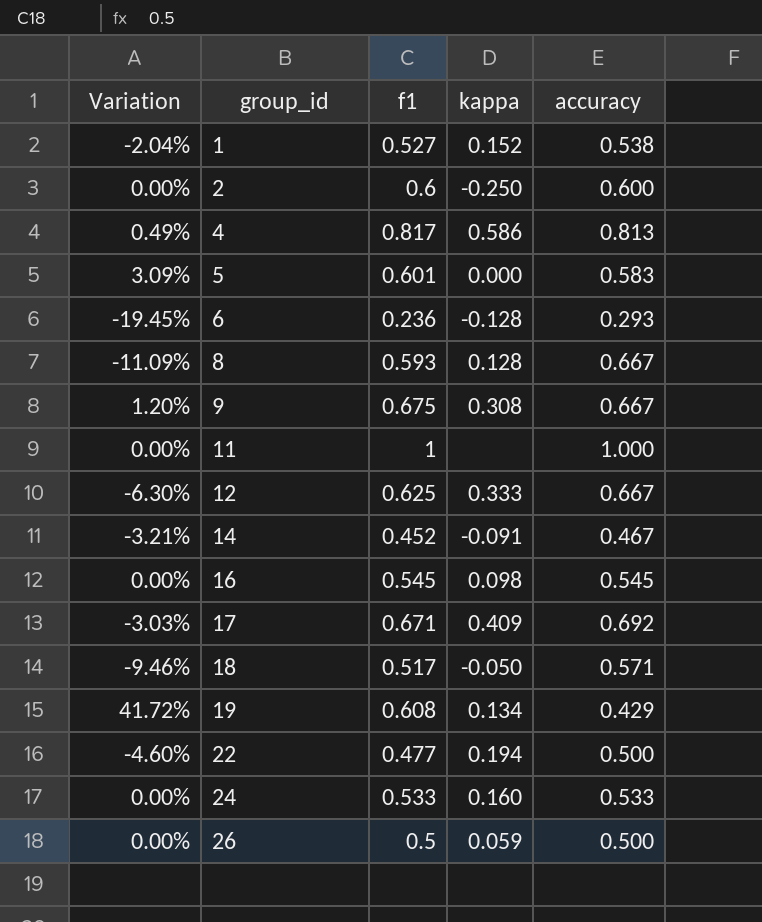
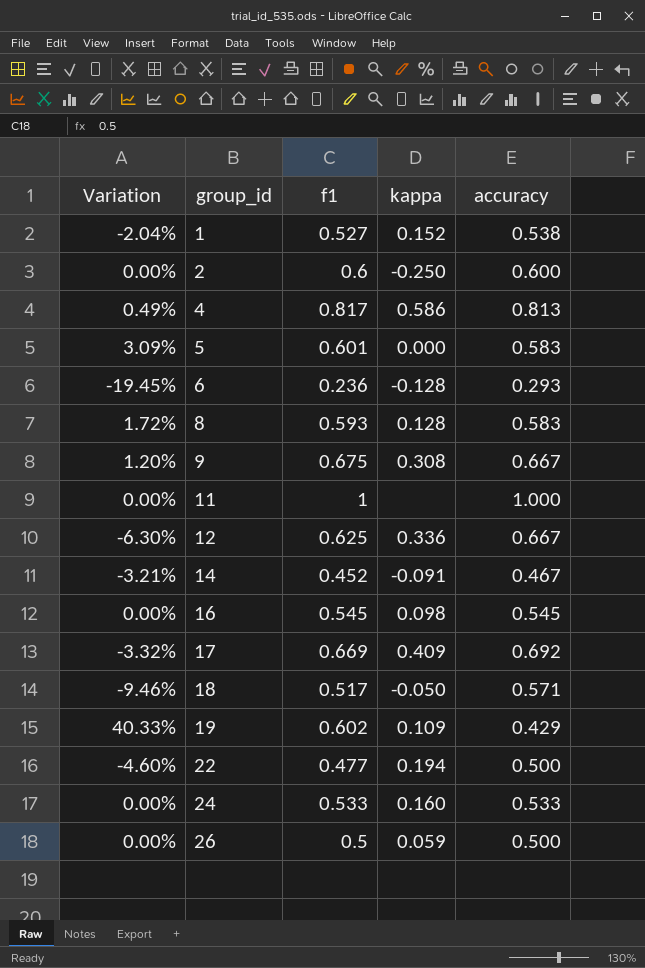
8 | Variation: -11.09% -> 1.72%
8 | accuracy: 0.667 -> 0.583
12 | kappa: 0.333 -> 0.336
17 | Variation: -3.03% -> -3.32%
17 | f1: 0.671 -> 0.669
19 | Variation: 41.72% -> 40.33%
19 | f1: 0.608 -> 0.602
19 | kappa: 0.134 -> 0.109

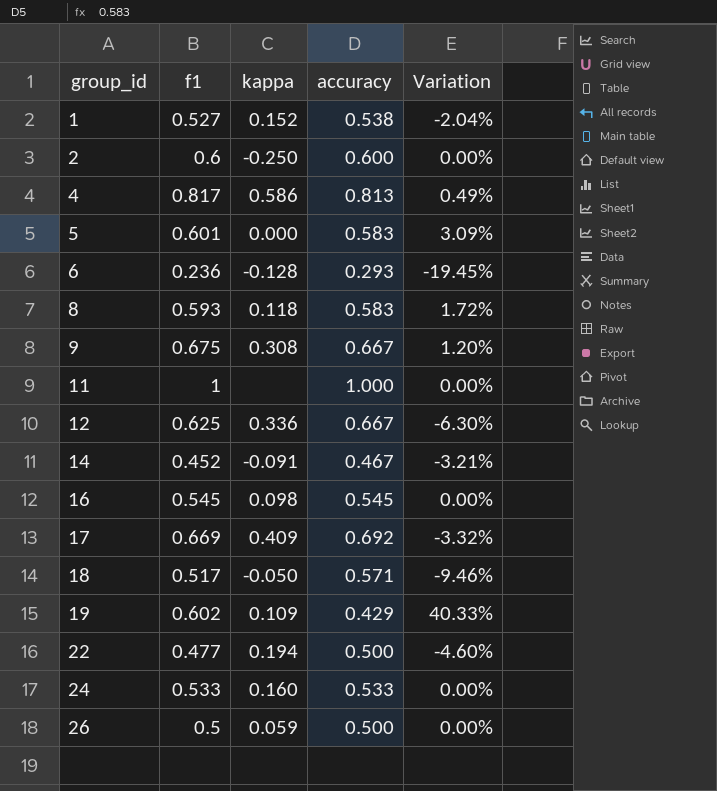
column Variation | position: 1 -> 5
8 | kappa: 0.128 -> 0.118

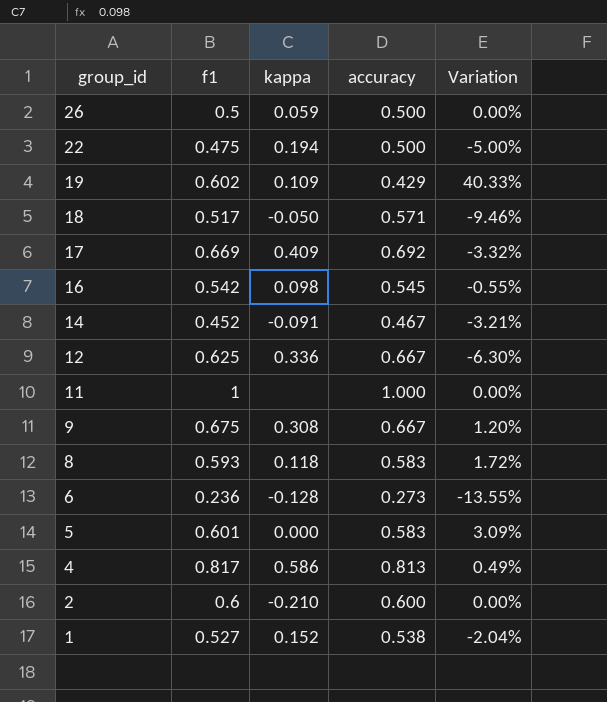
row order: group_id ascending -> group_id descending
row 24: 0.533 | 0.160 | 0.533 | 0.00% -> none
22 | f1: 0.477 -> 0.475
22 | Variation: -4.60% -> -5.00%
16 | f1: 0.545 -> 0.542
16 | Variation: 0.00% -> -0.55%
6 | accuracy: 0.293 -> 0.273
6 | Variation: -19.45% -> -13.55%
2 | kappa: -0.250 -> -0.210

